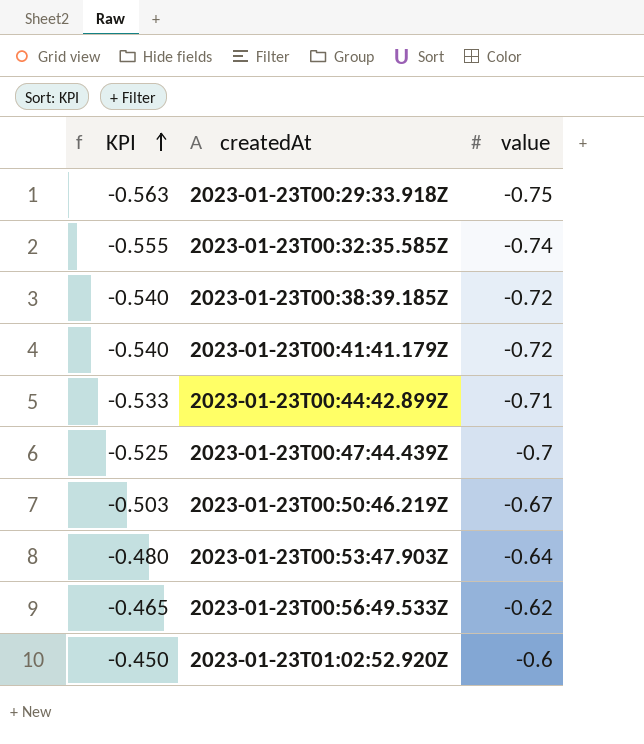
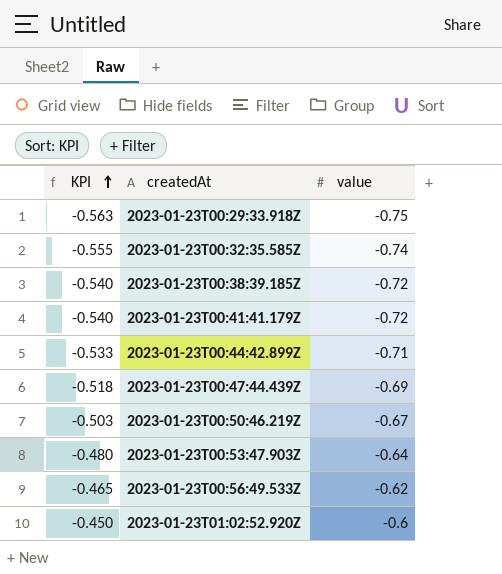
2023-01-23T00:47:44.439Z | KPI: -0.525 -> -0.518
2023-01-23T00:47:44.439Z | value: -0.7 -> -0.69

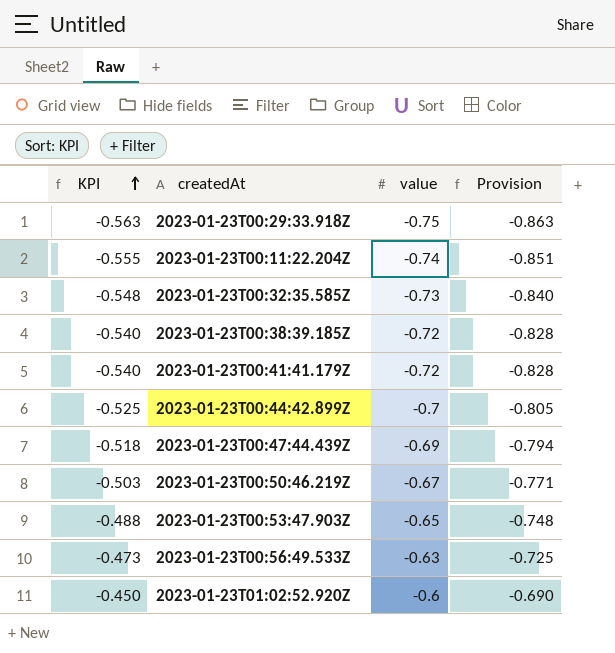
column Provision | formula: none -> [value] * 1.15
row 2023-01-23T00:11:22.204Z: none -> -0.555 | -0.74 | -0.851
2023-01-23T00:32:35.585Z | KPI: -0.555 -> -0.548
2023-01-23T00:32:35.585Z | value: -0.74 -> -0.73
2023-01-23T00:44:42.899Z | KPI: -0.533 -> -0.525
2023-01-23T00:44:42.899Z | value: -0.71 -> -0.7
2023-01-23T00:53:47.903Z | KPI: -0.480 -> -0.488
2023-01-23T00:53:47.903Z | value: -0.64 -> -0.65
2023-01-23T00:56:49.533Z | KPI: -0.465 -> -0.473
2023-01-23T00:56:49.533Z | value: -0.62 -> -0.63

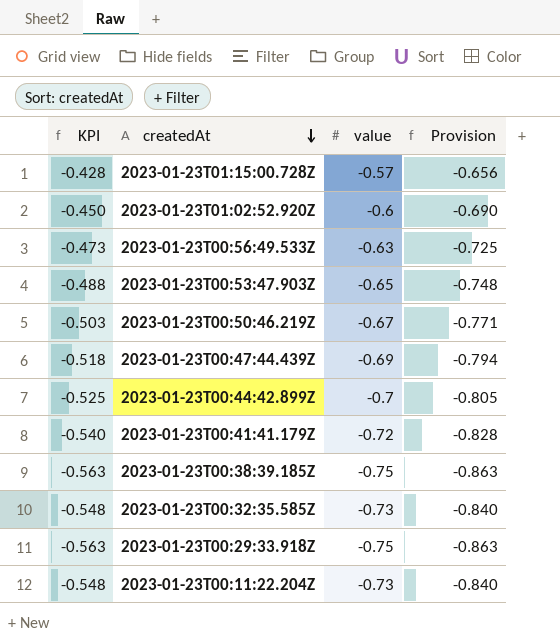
row order: KPI ascending -> createdAt descending
row 2023-01-23T01:15:00.728Z: none -> -0.428 | -0.57 | -0.656
2023-01-23T00:38:39.185Z | KPI: -0.540 -> -0.563
2023-01-23T00:38:39.185Z | value: -0.72 -> -0.75
2023-01-23T00:38:39.185Z | Provision: -0.828 -> -0.863
2023-01-23T00:11:22.204Z | KPI: -0.555 -> -0.548
2023-01-23T00:11:22.204Z | value: -0.74 -> -0.73
2023-01-23T00:11:22.204Z | Provision: -0.851 -> -0.840

